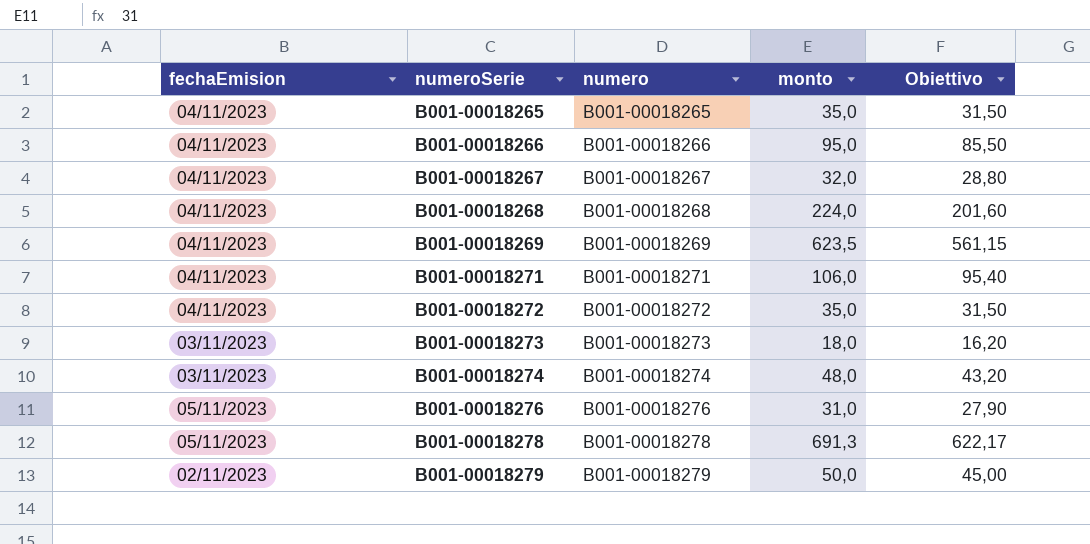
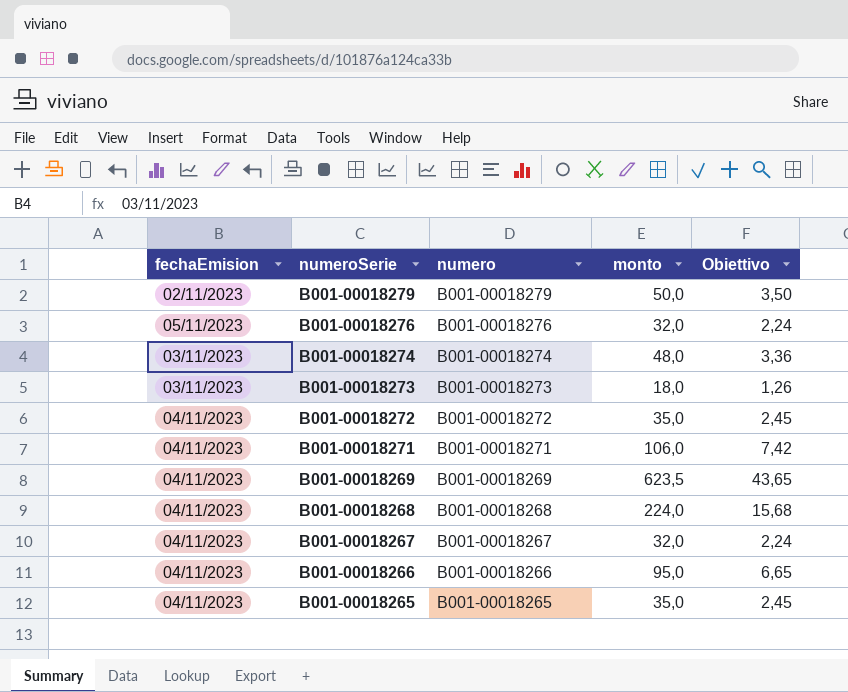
row order: numeroSerie ascending -> numeroSerie descending
column Obiettivo | formula: [monto] * 0,9 -> [monto] * 0,07
row B001-00018278: 05/11/2023 | B001-00018278 | 691,3 | 622,17 -> none
B001-00018276 | monto: 31,0 -> 32,0

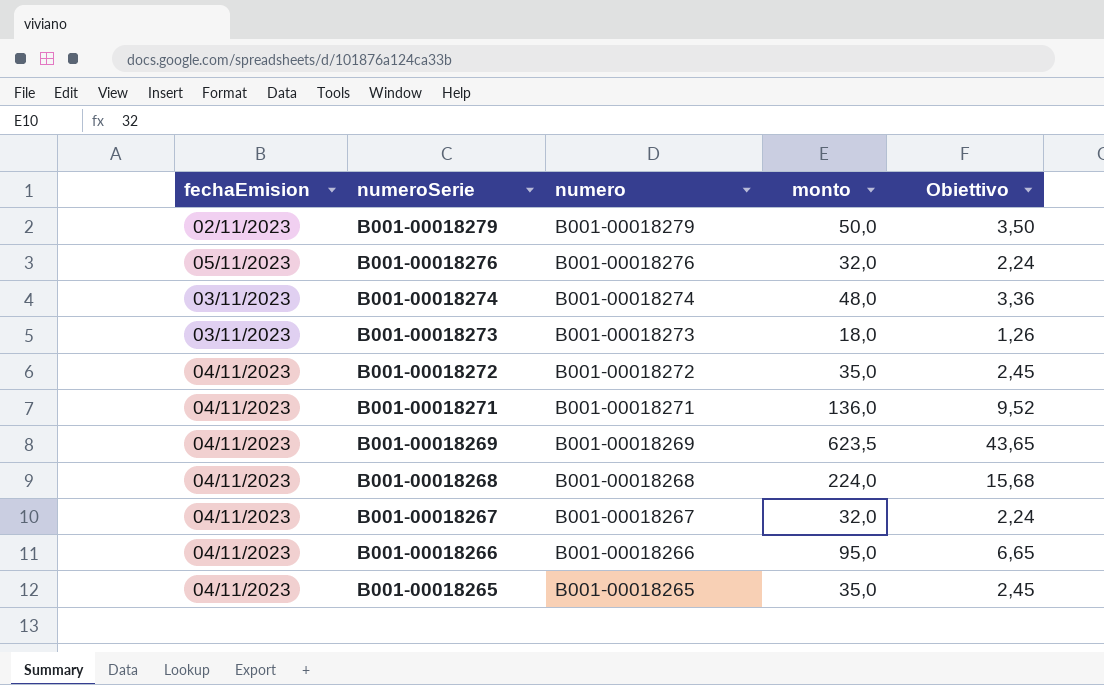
B001-00018271 | monto: 106,0 -> 136,0
B001-00018271 | Obiettivo: 7,42 -> 9,52

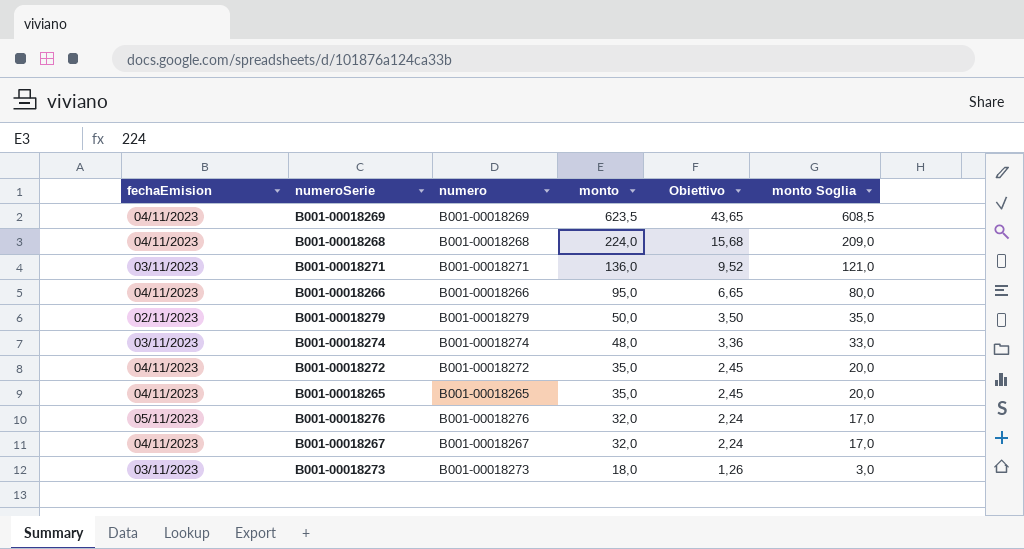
row order: numeroSerie descending -> monto descending
column monto Soglia | formula: none -> [monto] - 15
B001-00018271 | fechaEmision: 04/11/2023 -> 03/11/2023

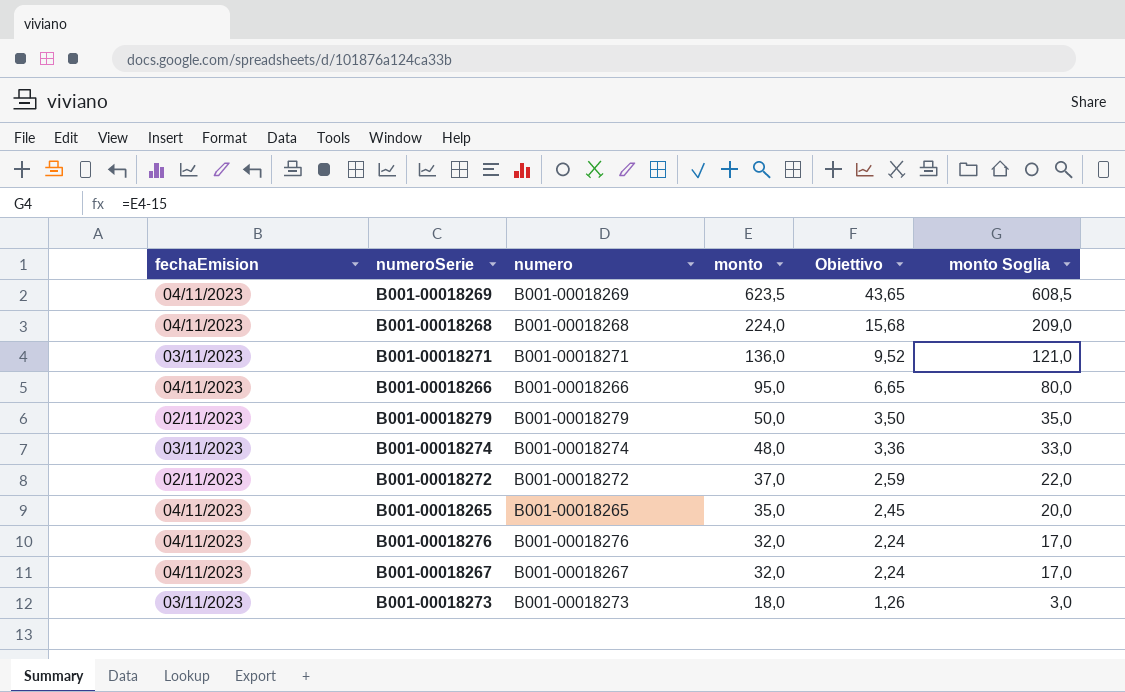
B001-00018272 | fechaEmision: 04/11/2023 -> 02/11/2023
B001-00018272 | monto: 35,0 -> 37,0
B001-00018272 | Obiettivo: 2,45 -> 2,59
B001-00018272 | monto Soglia: 20,0 -> 22,0
B001-00018276 | fechaEmision: 05/11/2023 -> 04/11/2023

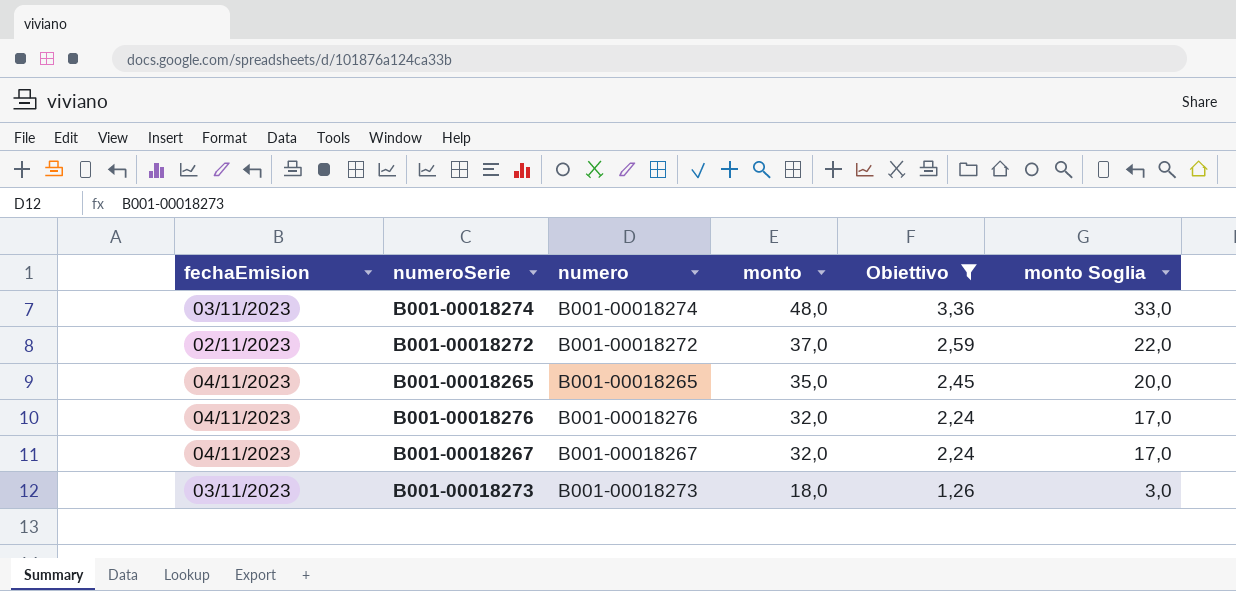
filter: none -> Obiettivo <= 3,36

